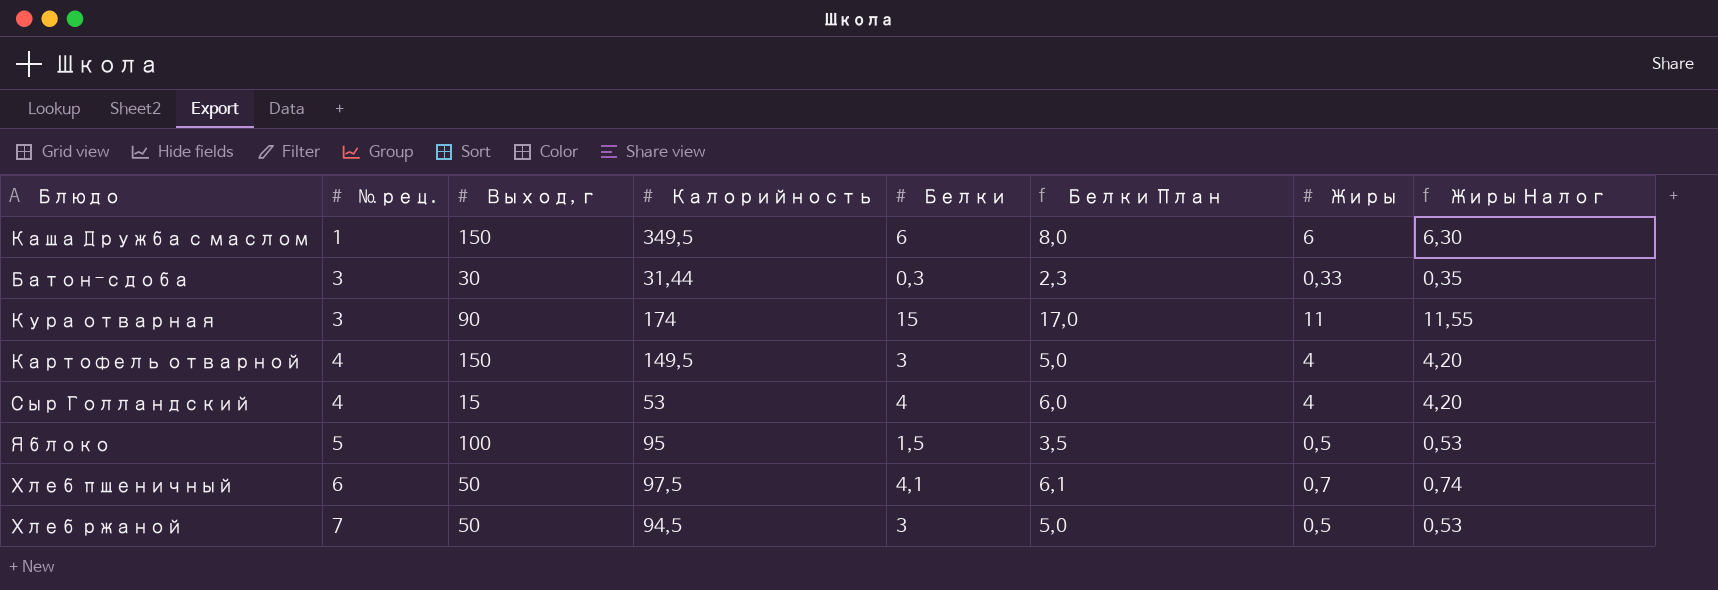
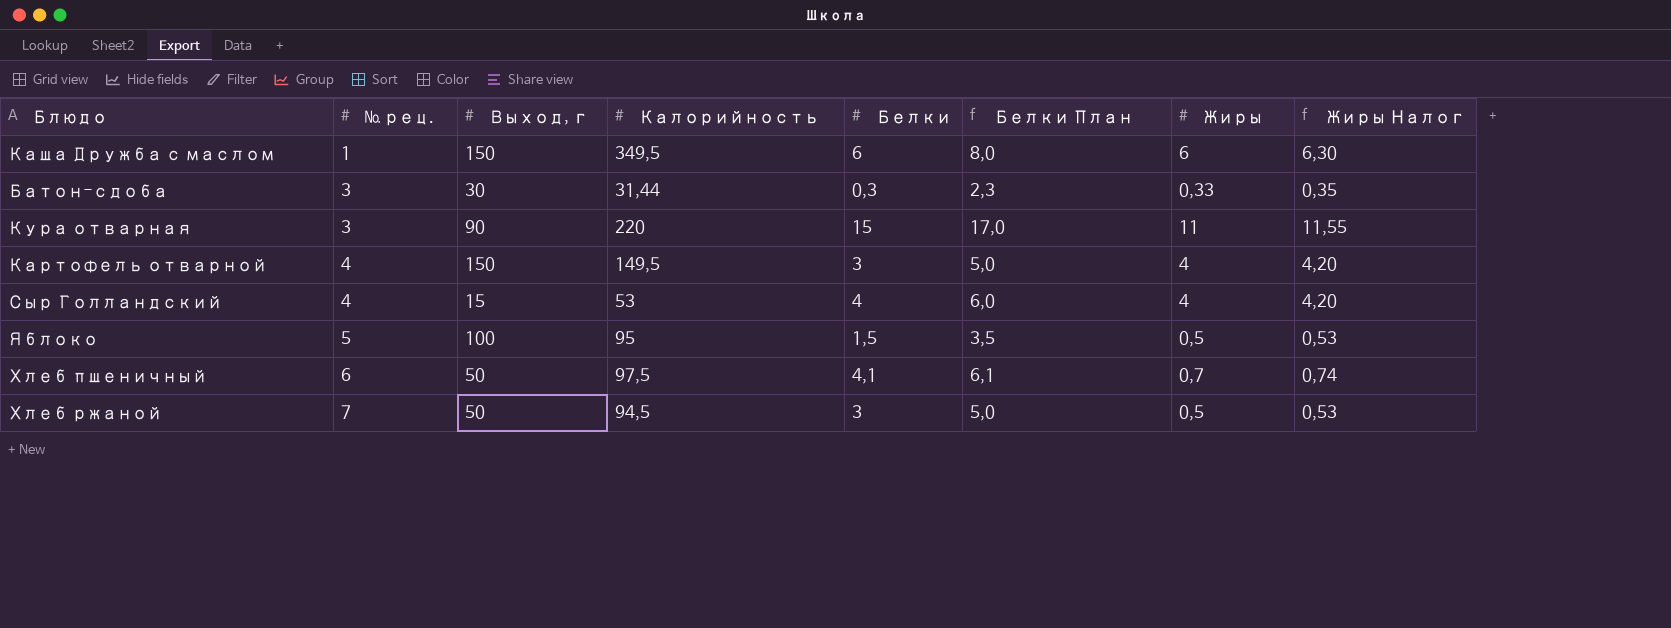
Кура отварная | Калорийность: 174 -> 220

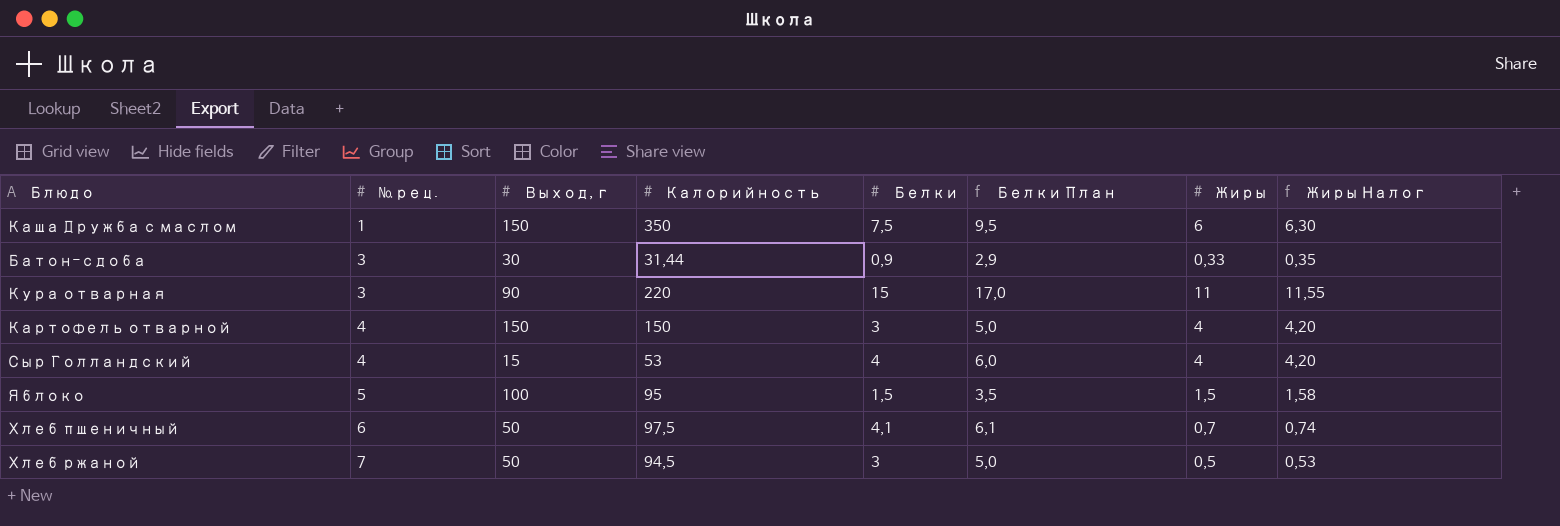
Каша Дружба с маслом | Калорийность: 349,5 -> 350
Каша Дружба с маслом | Белки: 6 -> 7,5
Каша Дружба с маслом | Белки План: 8,0 -> 9,5
Батон-сдоба | Белки: 0,3 -> 0,9
Батон-сдоба | Белки План: 2,3 -> 2,9
Картофель отварной | Калорийность: 149,5 -> 150
Яблоко | Жиры: 0,5 -> 1,5
Яблоко | Жиры Налог: 0,53 -> 1,58

